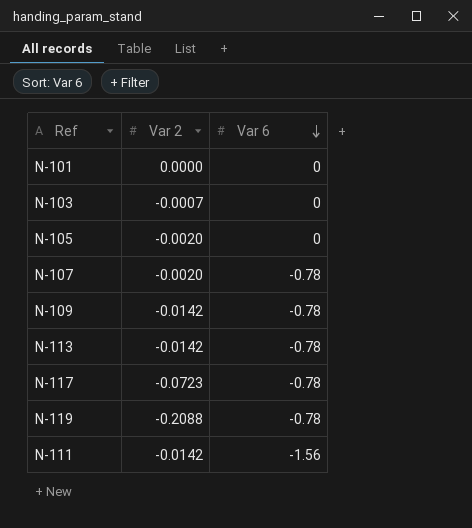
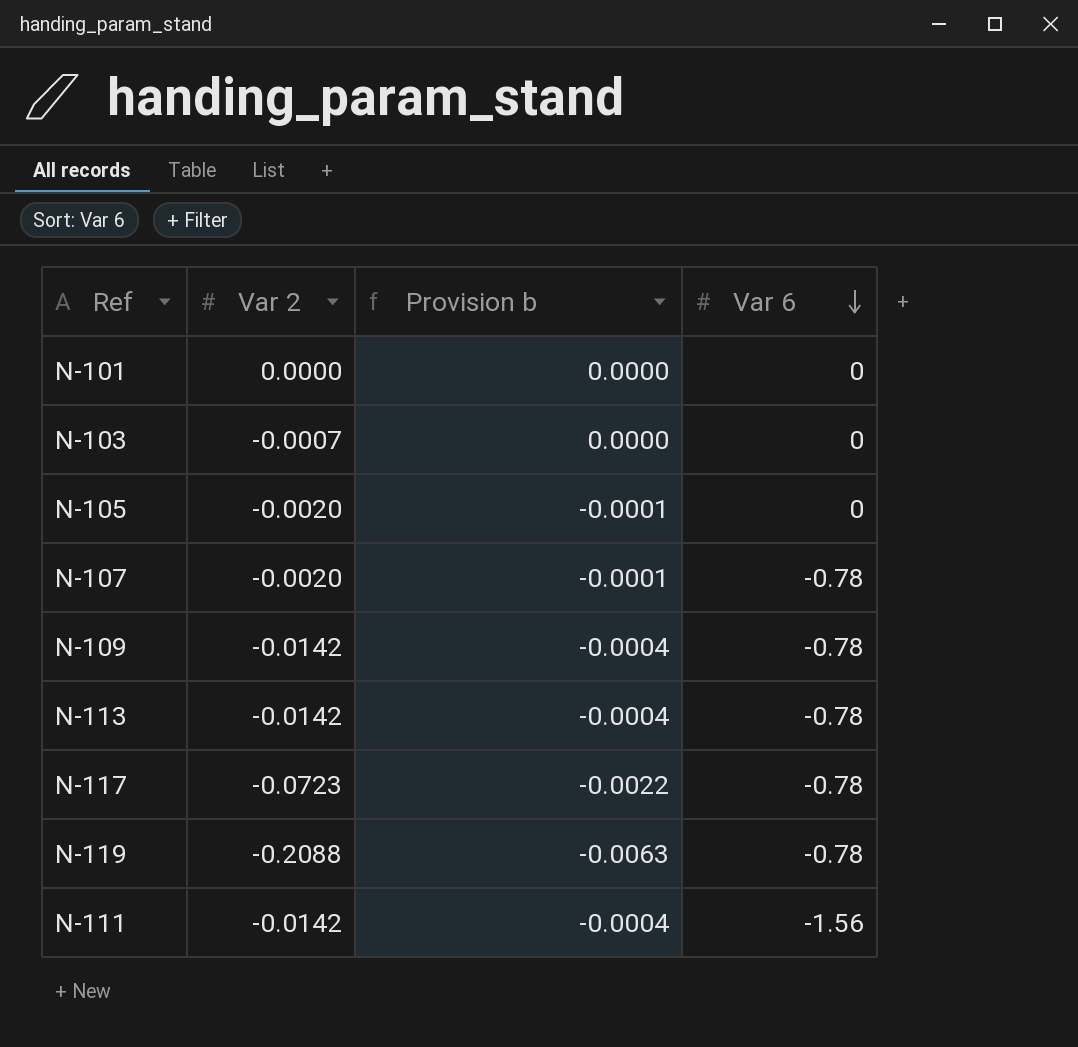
column Provision b | formula: none -> [Var 2] * 0.03

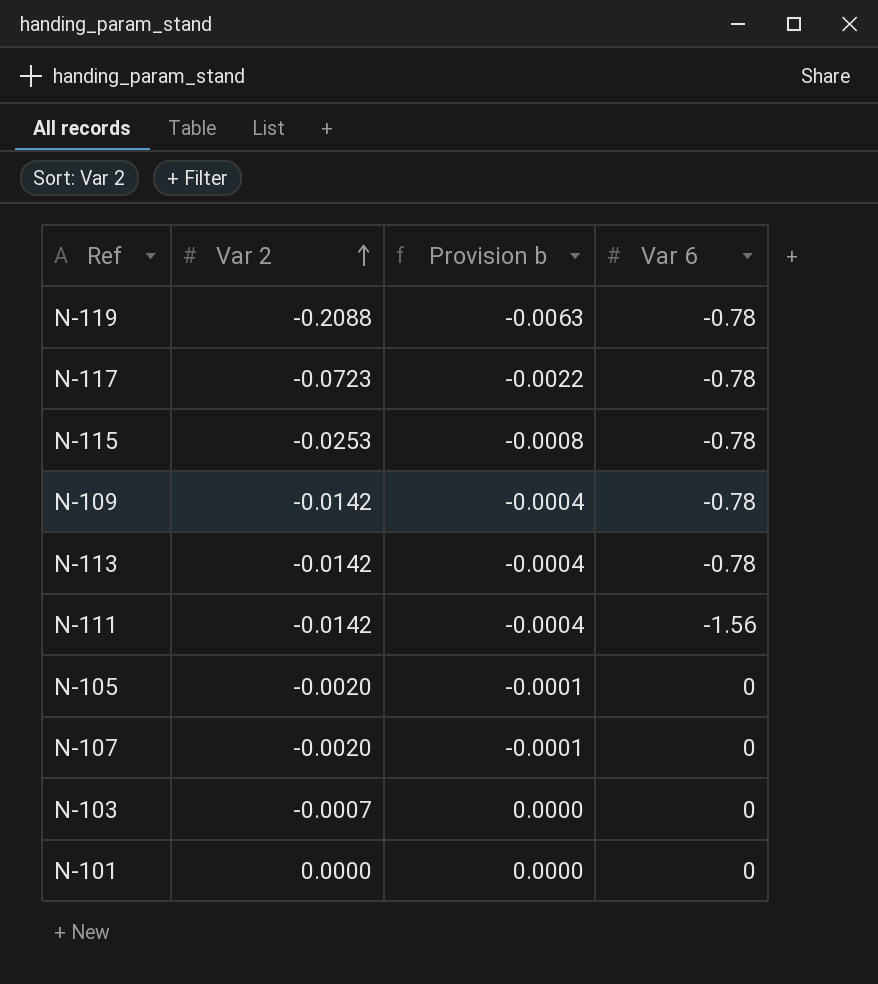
row order: Var 6 descending -> Var 2 ascending
row N-115: none -> -0.0253 | -0.0008 | -0.78
N-107 | Var 6: -0.78 -> 0

